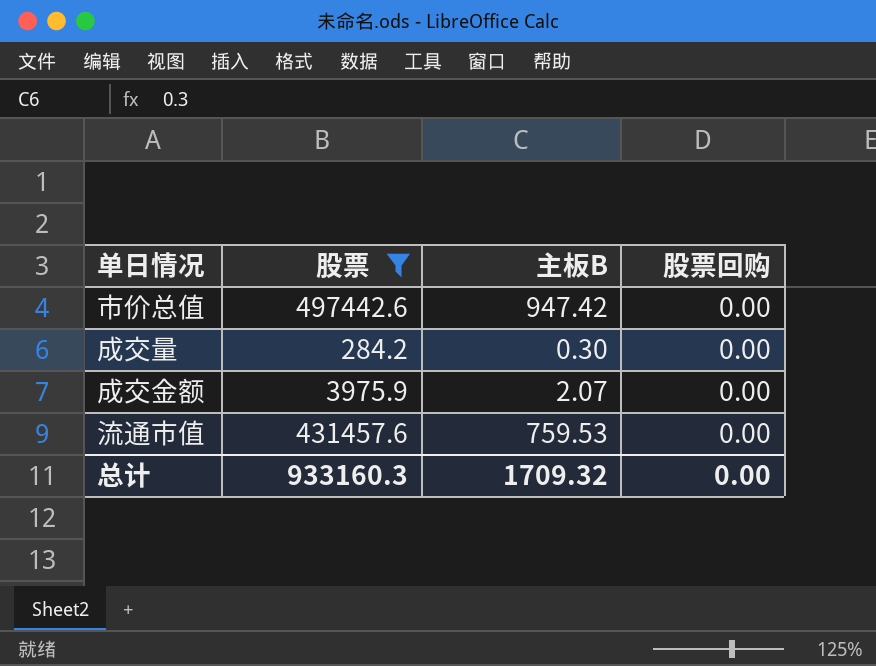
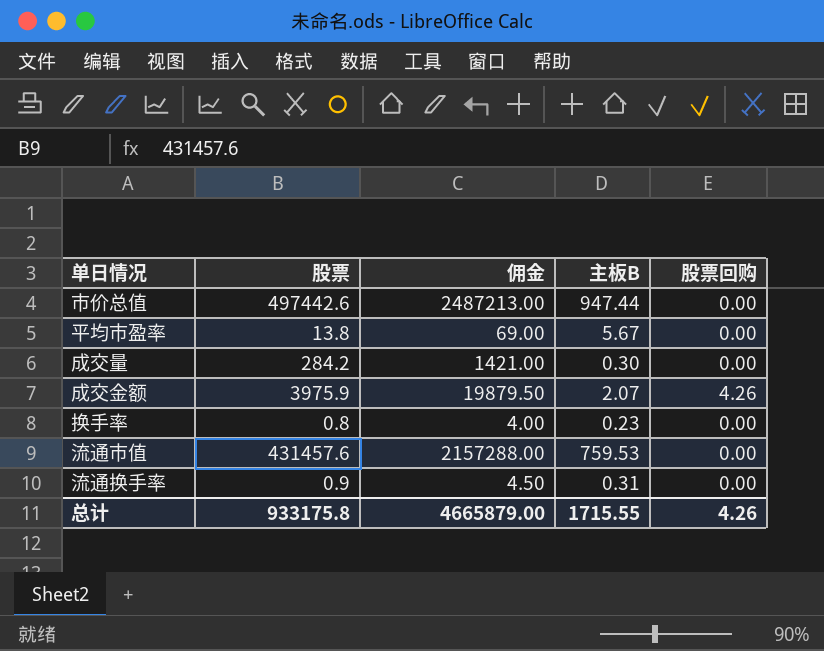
filter: 股票 >= 284.2 -> none
column 佣金 | formula: none -> [股票] * 5
市价总值 | 主板B: 947.42 -> 947.44
成交金额 | 股票回购: 0.00 -> 4.26
总计 | 股票: 933160.3 -> 933175.8
总计 | 主板B: 1709.32 -> 1715.55
总计 | 股票回购: 0.00 -> 4.26

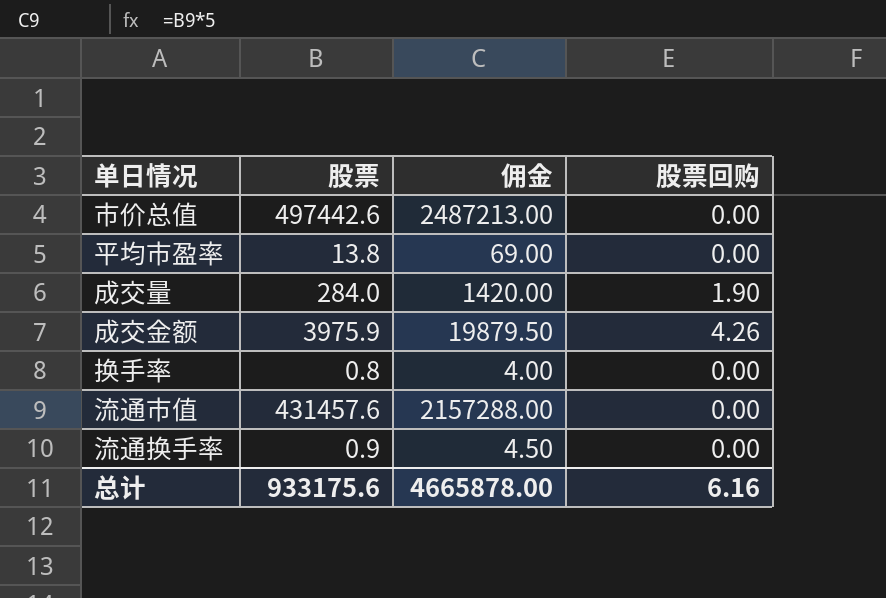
column 主板B | position: 4 -> none
成交量 | 股票: 284.2 -> 284.0
成交量 | 佣金: 1421.00 -> 1420.00
成交量 | 股票回购: 0.00 -> 1.90
总计 | 股票: 933175.8 -> 933175.6
总计 | 佣金: 4665879.00 -> 4665878.00
总计 | 股票回购: 4.26 -> 6.16

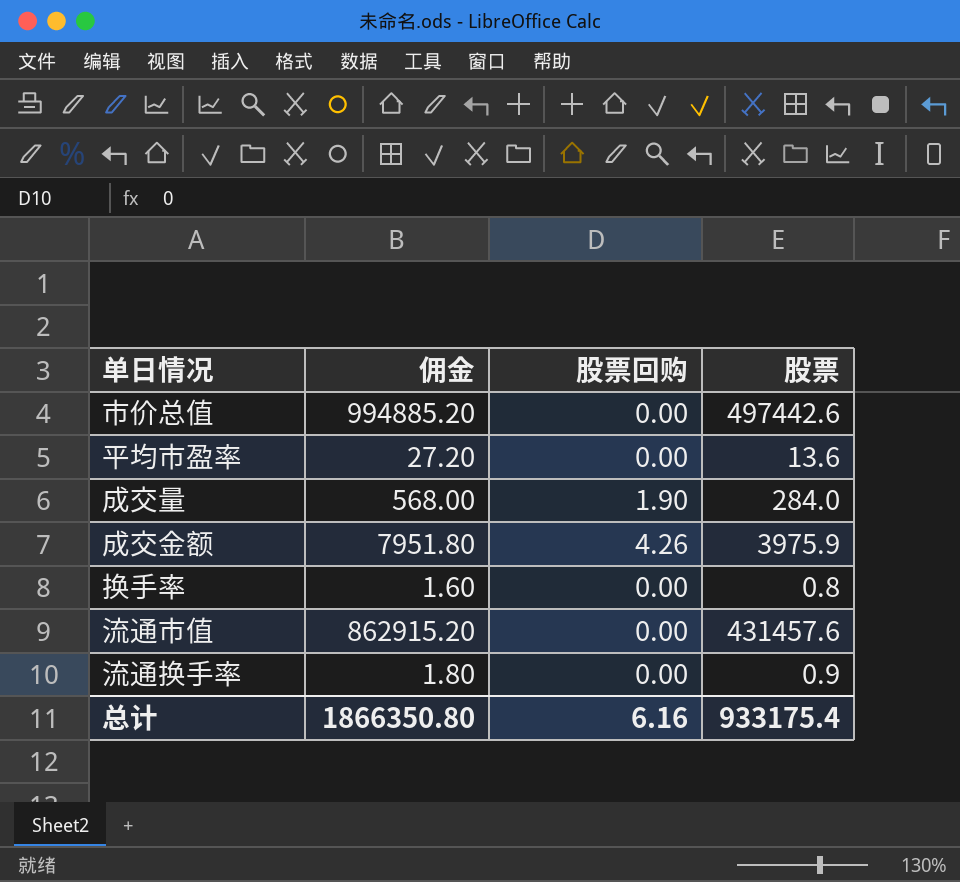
column 佣金 | formula: [股票] * 5 -> [股票] * 2
column 股票 | position: 2 -> 4
平均市盈率 | 股票: 13.8 -> 13.6
总计 | 佣金: 4665878.00 -> 1866350.80
总计 | 股票: 933175.6 -> 933175.4

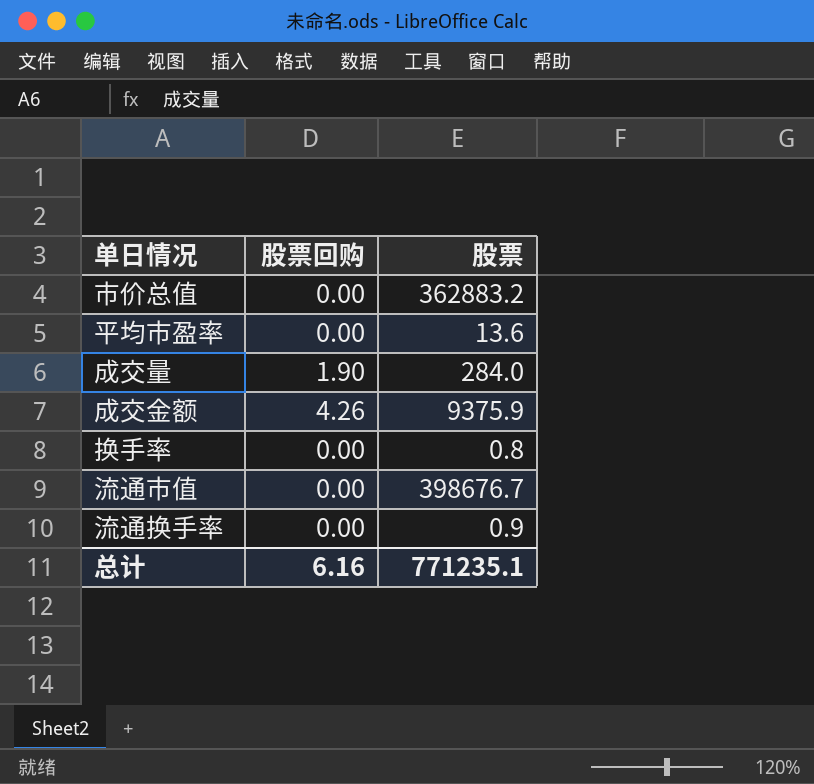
column 佣金 | formula: [股票] * 2 -> none
市价总值 | 股票: 497442.6 -> 362883.2
成交金额 | 股票: 3975.9 -> 9375.9
流通市值 | 股票: 431457.6 -> 398676.7
总计 | 股票: 933175.4 -> 771235.1

